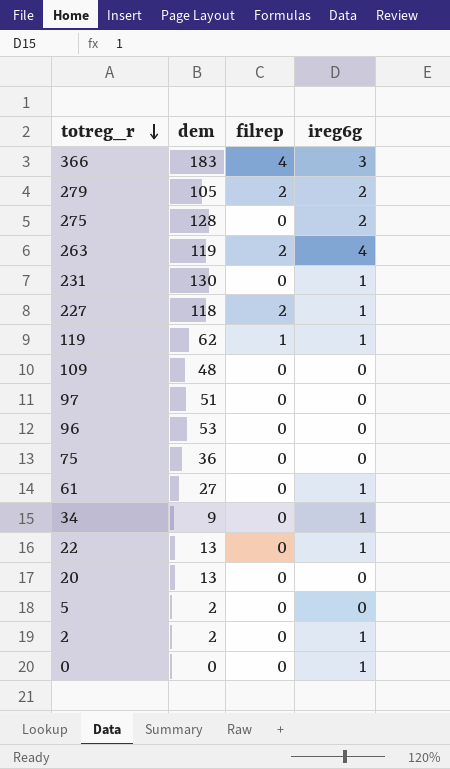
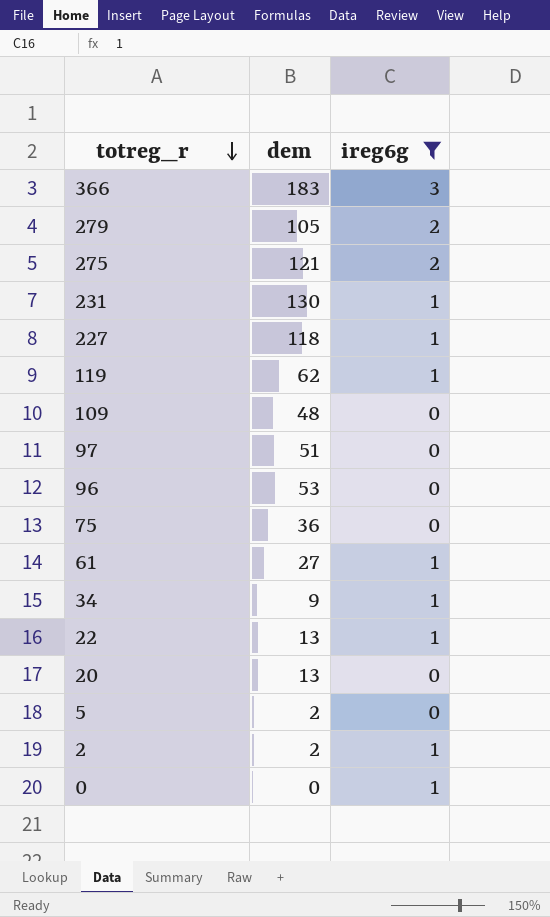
filter: none -> ireg6g != 4
column filrep | position: 3 -> none
275 | dem: 128 -> 121

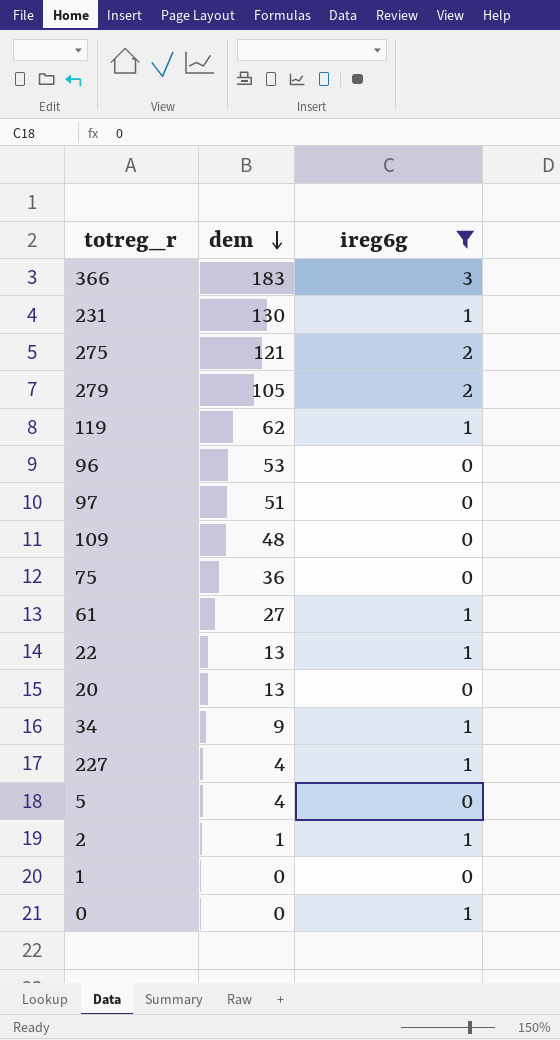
row order: totreg_r descending -> dem descending
227 | dem: 118 -> 4
5 | dem: 2 -> 4
2 | dem: 2 -> 1
row 1: none -> 0 | 0

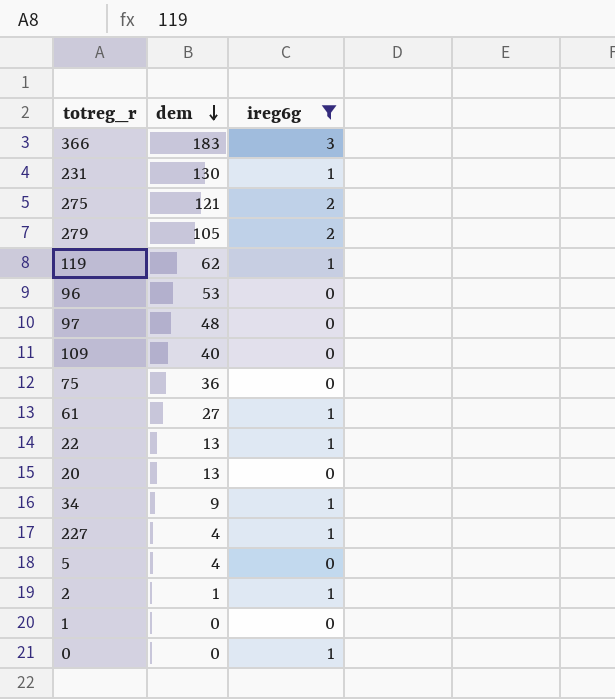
97 | dem: 51 -> 48
109 | dem: 48 -> 40

